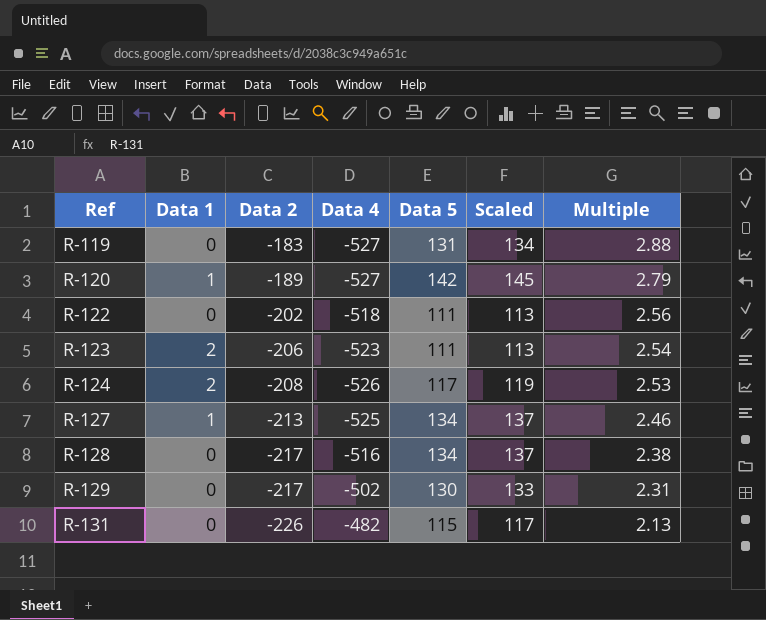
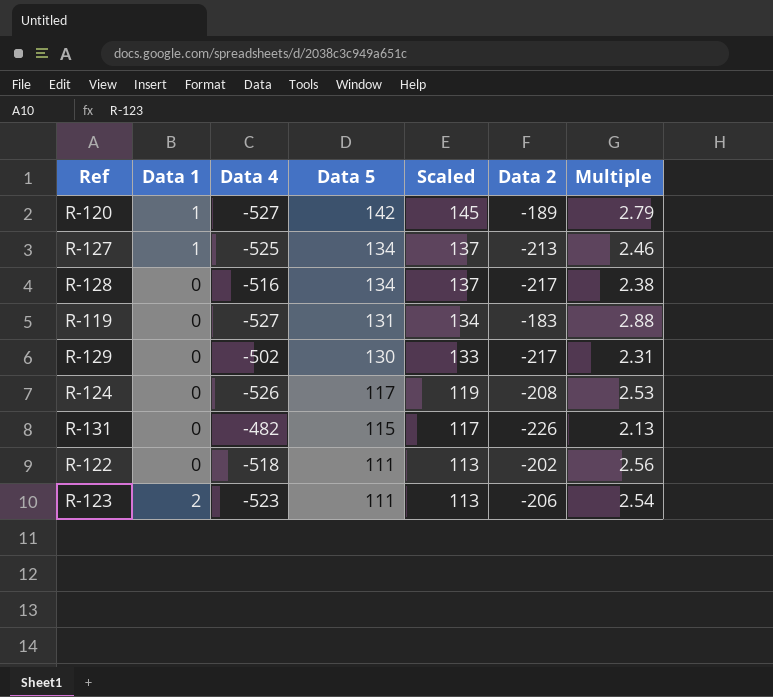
row order: Ref ascending -> Data 5 descending
column Data 2 | position: 3 -> 6
R-124 | Data 1: 2 -> 0

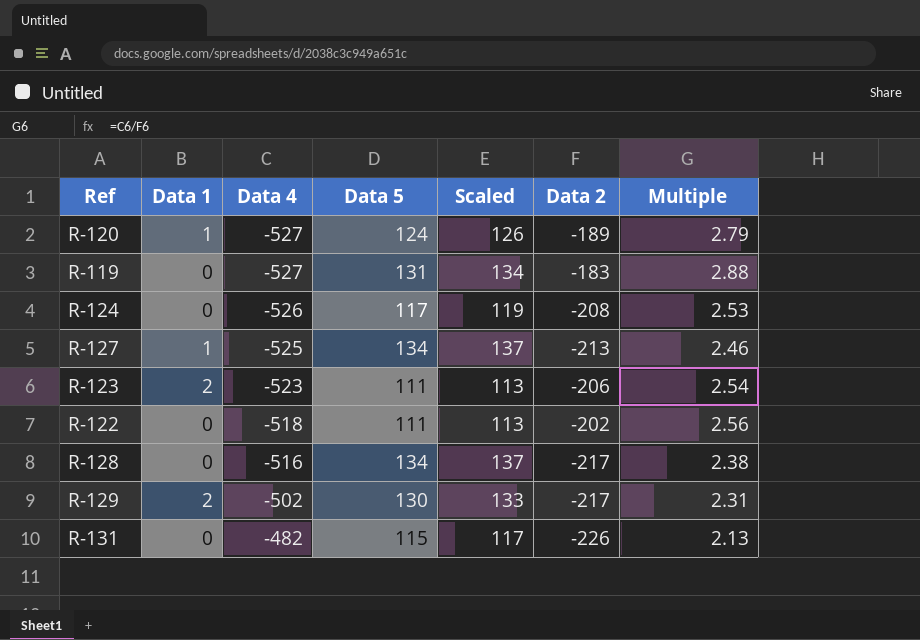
row order: Data 5 descending -> Data 4 ascending
R-120 | Data 5: 142 -> 124
R-120 | Scaled: 145 -> 126
R-129 | Data 1: 0 -> 2

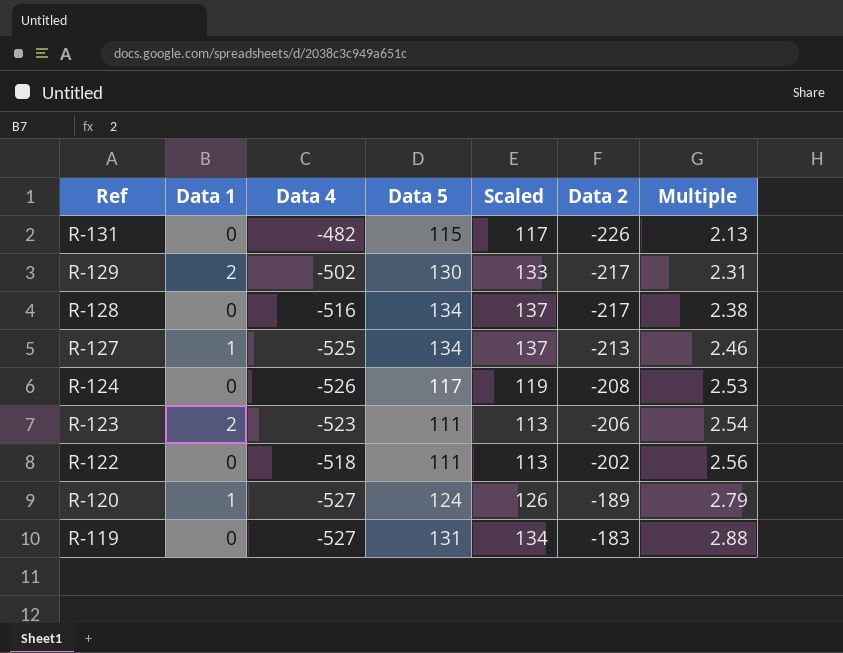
row order: Data 4 ascending -> Ref descending

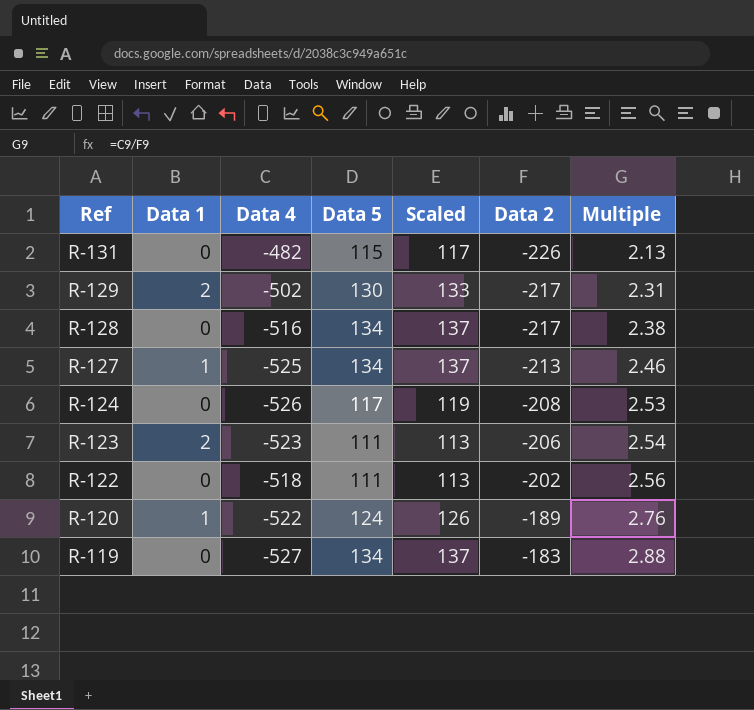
R-120 | Data 4: -527 -> -522
R-120 | Multiple: 2.79 -> 2.76
R-119 | Data 5: 131 -> 134
R-119 | Scaled: 134 -> 137

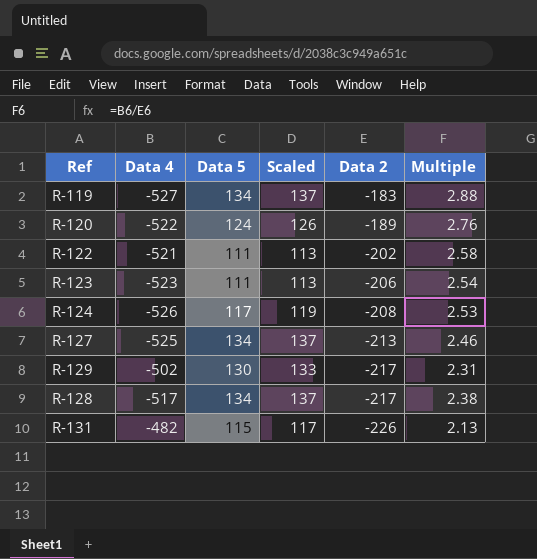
row order: Ref descending -> Data 2 descending
column Data 1 | position: 2 -> none
R-122 | Data 4: -518 -> -521
R-122 | Multiple: 2.56 -> 2.58
R-128 | Data 4: -516 -> -517

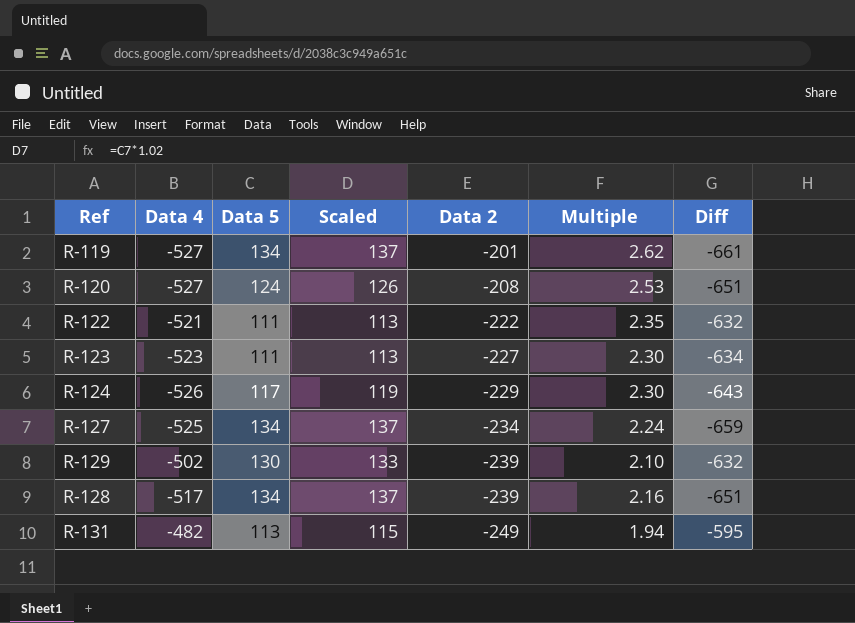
column Diff | formula: none -> [Data 4] - [Data 5]
R-119 | Data 2: -183 -> -201
R-119 | Multiple: 2.88 -> 2.62
R-120 | Data 4: -522 -> -527
R-120 | Data 2: -189 -> -208
R-120 | Multiple: 2.76 -> 2.53
R-122 | Data 2: -202 -> -222
R-122 | Multiple: 2.58 -> 2.35
R-123 | Data 2: -206 -> -227
R-123 | Multiple: 2.54 -> 2.30
R-124 | Data 2: -208 -> -229
R-124 | Multiple: 2.53 -> 2.30
R-127 | Data 2: -213 -> -234
R-127 | Multiple: 2.46 -> 2.24
R-129 | Data 2: -217 -> -239
R-129 | Multiple: 2.31 -> 2.10
R-128 | Data 2: -217 -> -239
R-128 | Multiple: 2.38 -> 2.16
R-131 | Data 5: 115 -> 113
R-131 | Scaled: 117 -> 115
R-131 | Data 2: -226 -> -249
R-131 | Multiple: 2.13 -> 1.94

